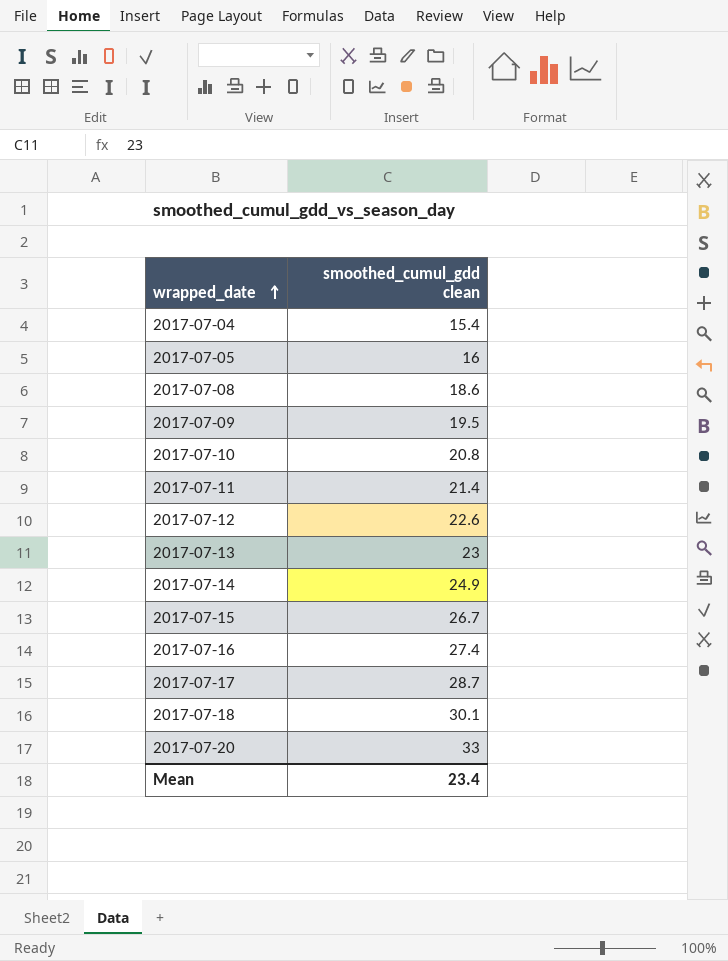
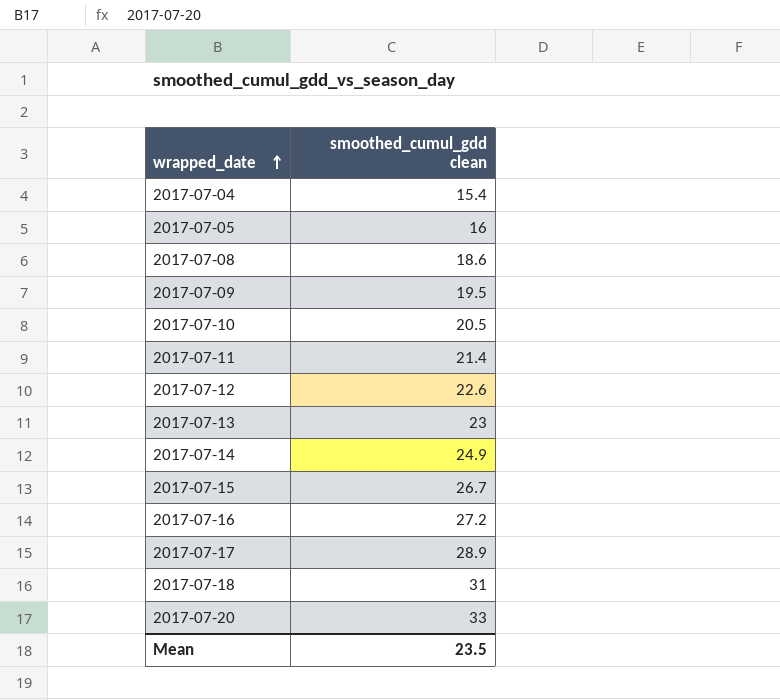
2017-07-10 | smoothed_cumul_gdd clean: 20.8 -> 20.5
2017-07-16 | smoothed_cumul_gdd clean: 27.4 -> 27.2
2017-07-17 | smoothed_cumul_gdd clean: 28.7 -> 28.9
2017-07-18 | smoothed_cumul_gdd clean: 30.1 -> 31
Mean | smoothed_cumul_gdd clean: 23.4 -> 23.5

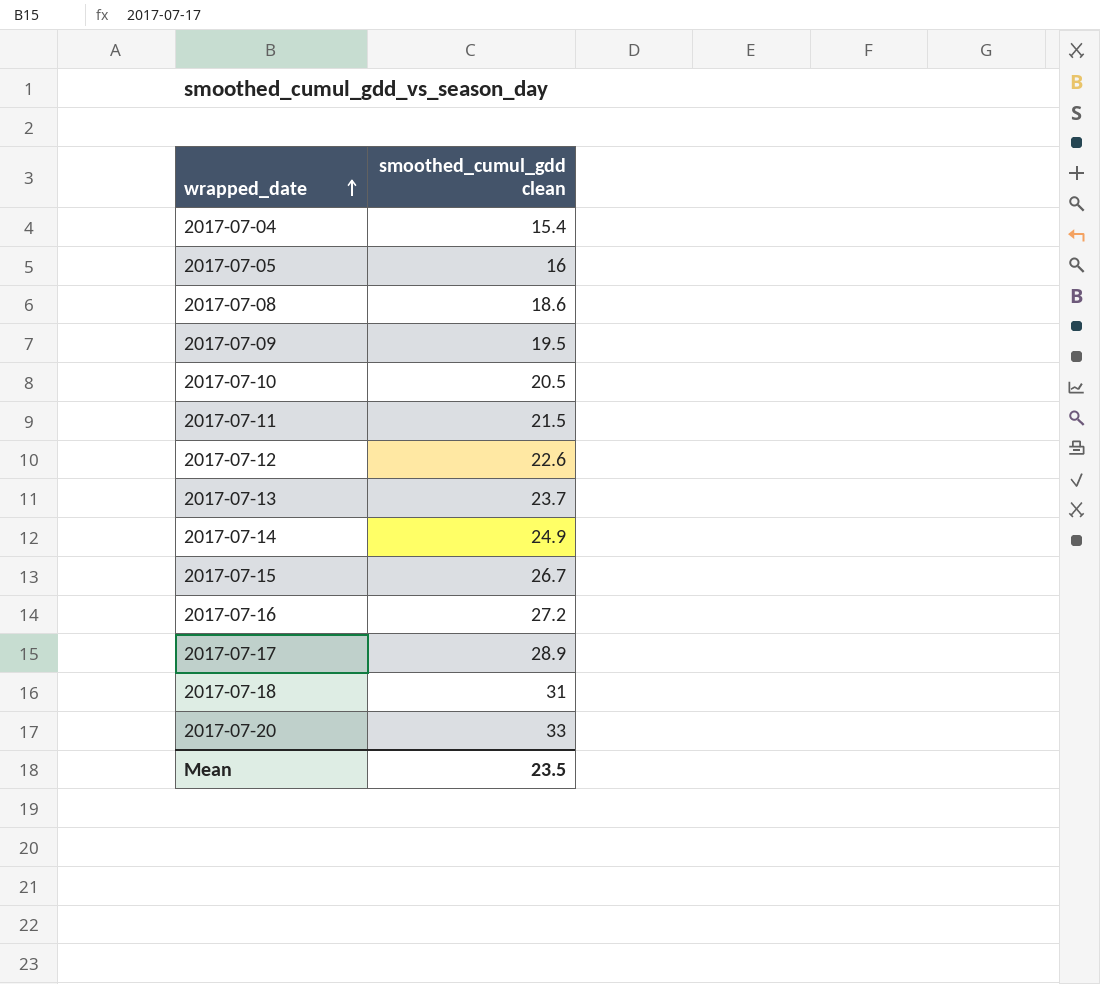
2017-07-11 | smoothed_cumul_gdd clean: 21.4 -> 21.5
2017-07-13 | smoothed_cumul_gdd clean: 23 -> 23.7

